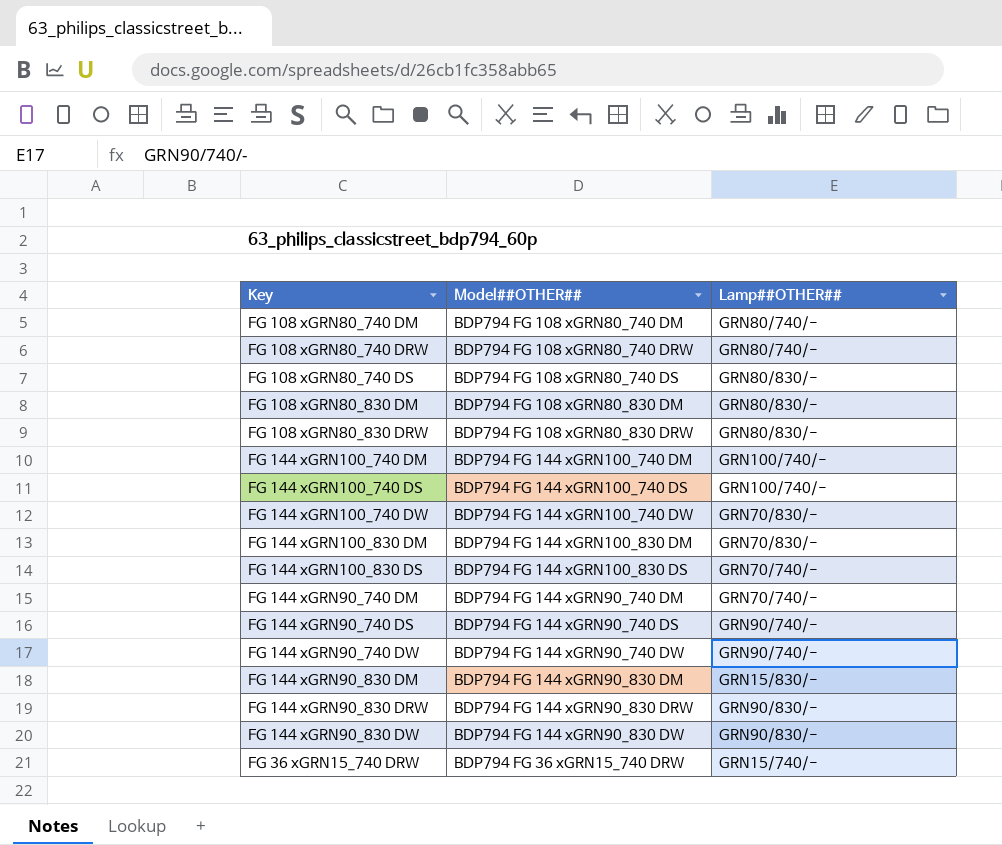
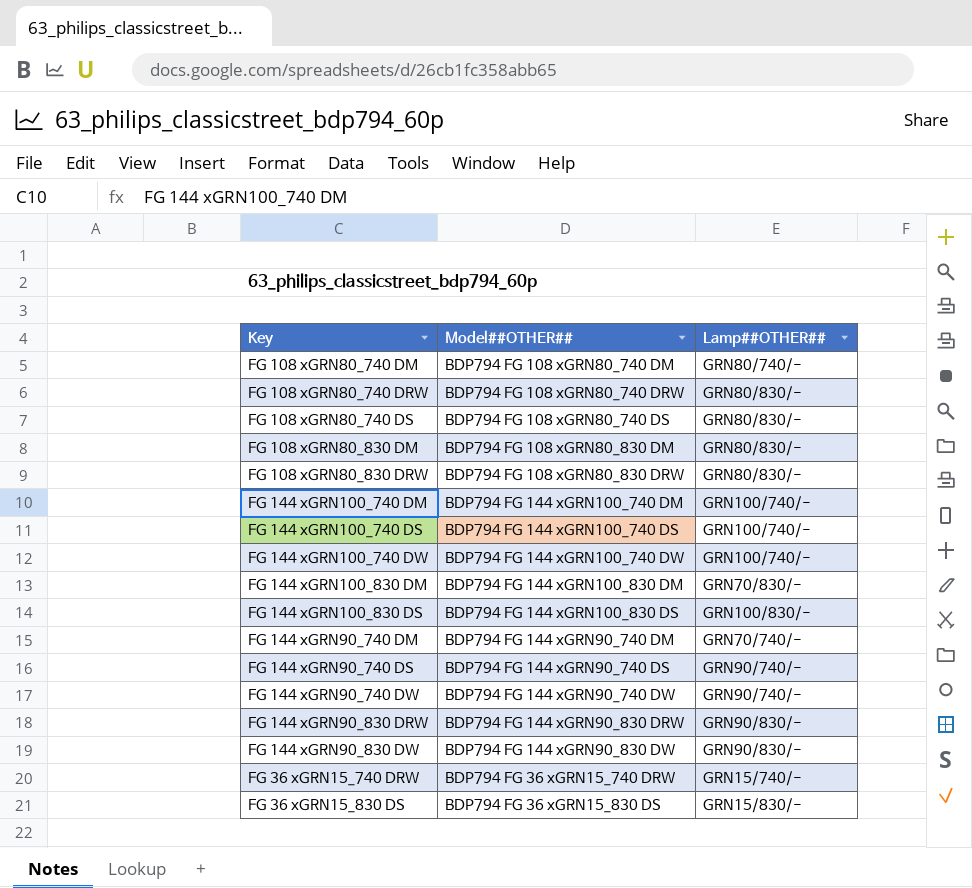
row FG 144 xGRN90_830 DM: BDP794 FG 144 xGRN90_830 DM | GRN15/830/- -> none
FG 108 xGRN80_740 DRW | Lamp##OTHER##: GRN80/740/- -> GRN80/830/-
FG 144 xGRN100_740 DW | Lamp##OTHER##: GRN70/830/- -> GRN100/740/-
FG 144 xGRN100_830 DS | Lamp##OTHER##: GRN70/740/- -> GRN100/830/-
row FG 36 xGRN15_830 DS: none -> BDP794 FG 36 xGRN15_830 DS | GRN15/830/-

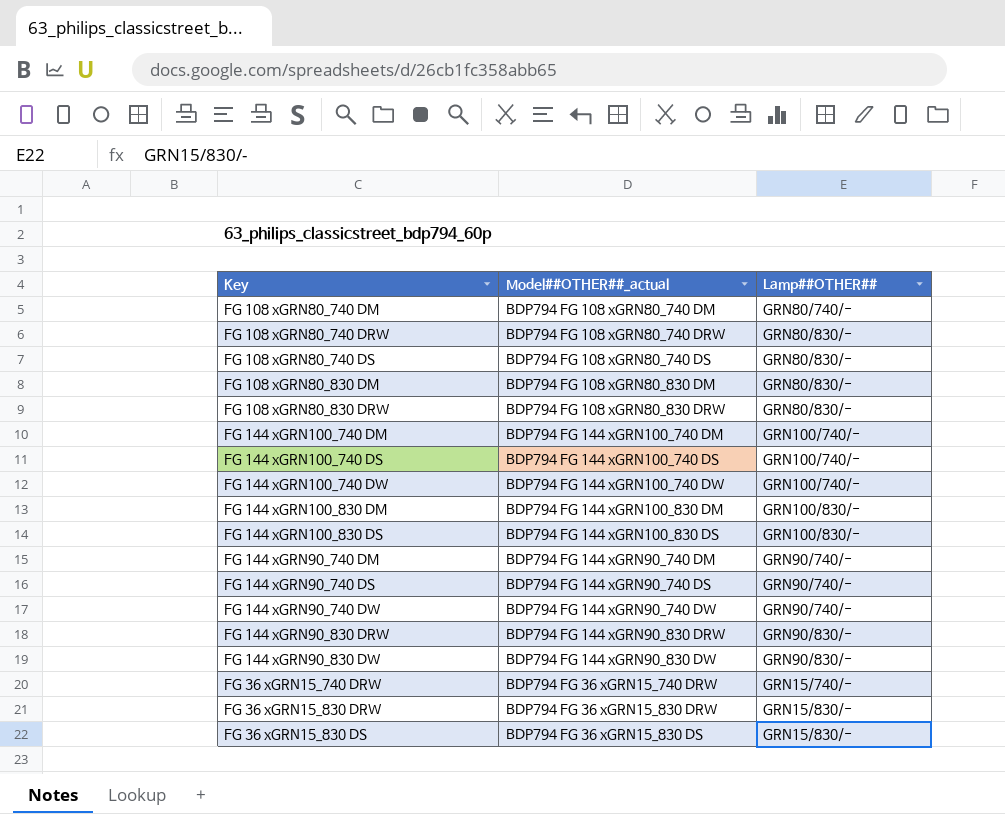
column name: Model##OTHER## -> Model##OTHER##_actual
FG 144 xGRN100_830 DM | Lamp##OTHER##: GRN70/830/- -> GRN100/830/-
FG 144 xGRN90_740 DM | Lamp##OTHER##: GRN70/740/- -> GRN90/740/-
row FG 36 xGRN15_830 DRW: none -> BDP794 FG 36 xGRN15_830 DRW | GRN15/830/-

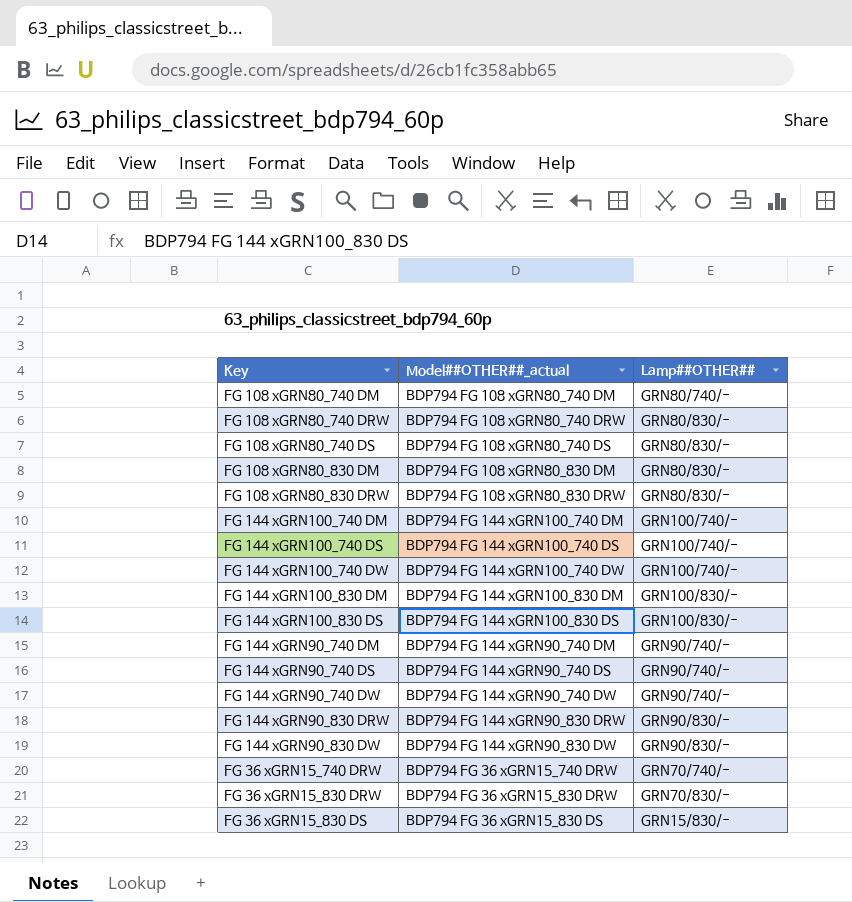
FG 36 xGRN15_740 DRW | Lamp##OTHER##: GRN15/740/- -> GRN70/740/-
FG 36 xGRN15_830 DRW | Lamp##OTHER##: GRN15/830/- -> GRN70/830/-

